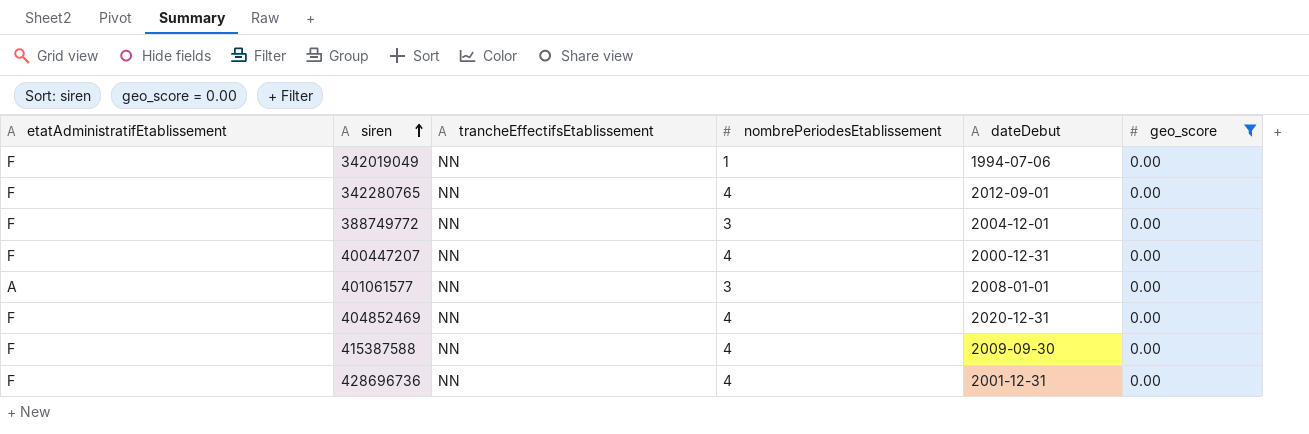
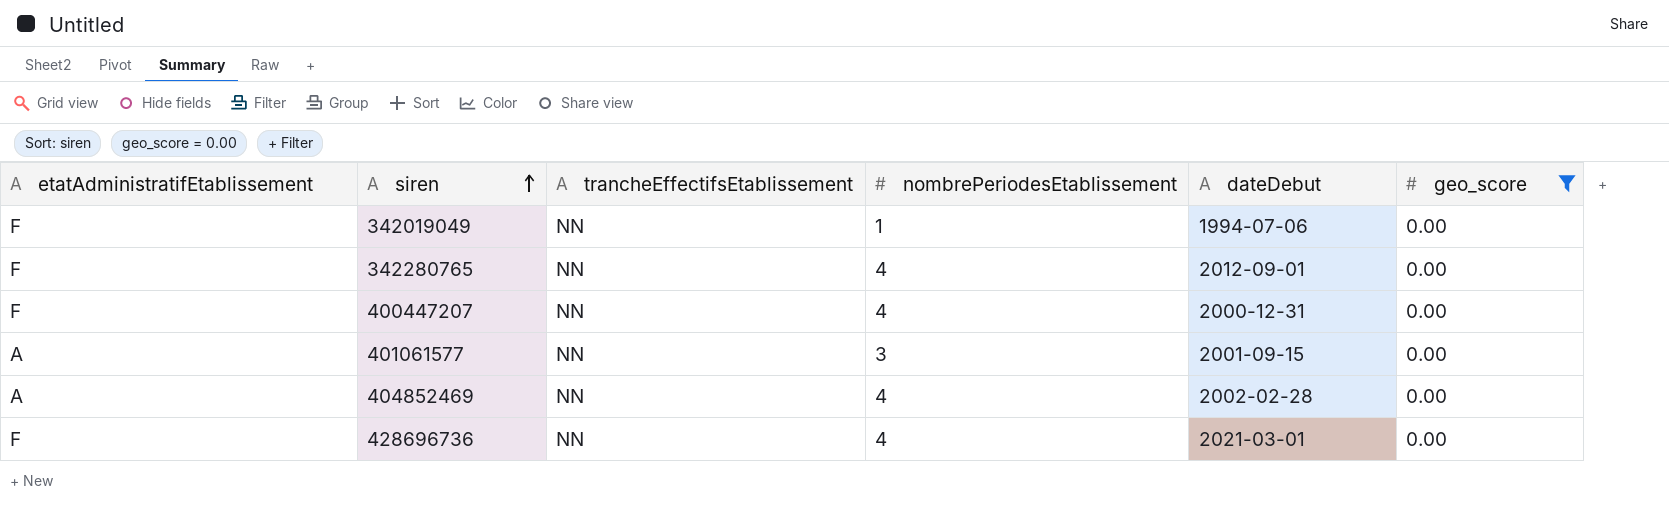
row 388749772: F | NN | 3 | 2004-12-01 | 0.00 -> none
row 415387588: F | NN | 4 | 2009-09-30 | 0.00 -> none
401061577 | dateDebut: 2008-01-01 -> 2001-09-15
404852469 | etatAdministratifEtablissement: F -> A
404852469 | dateDebut: 2020-12-31 -> 2002-02-28
428696736 | dateDebut: 2001-12-31 -> 2021-03-01

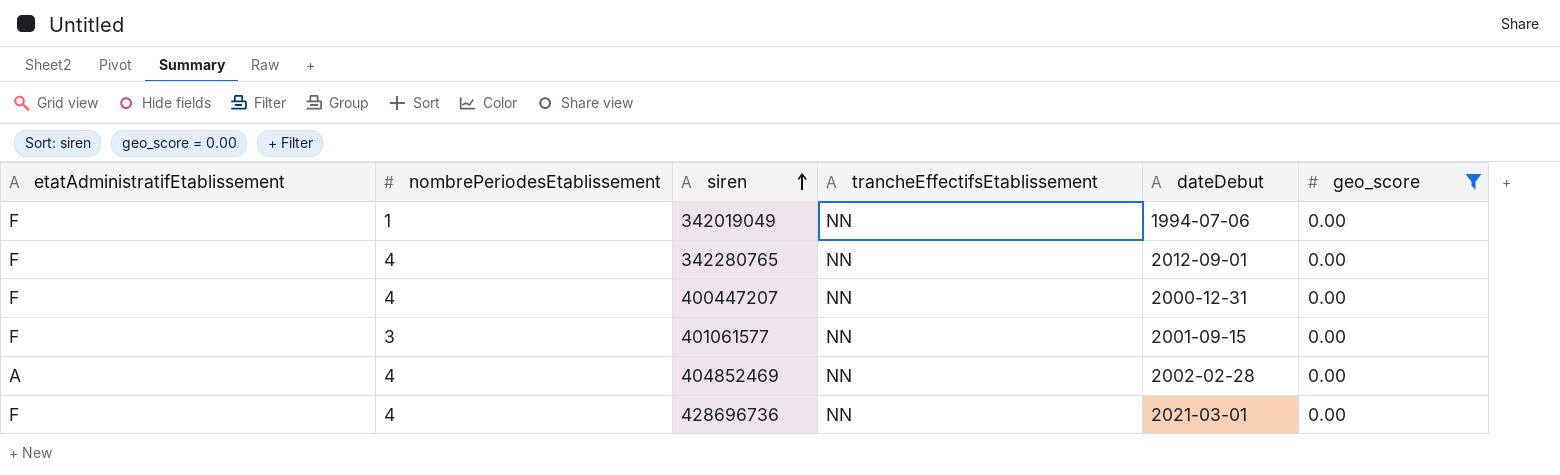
column nombrePeriodesEtablissement | position: 4 -> 2
401061577 | etatAdministratifEtablissement: A -> F

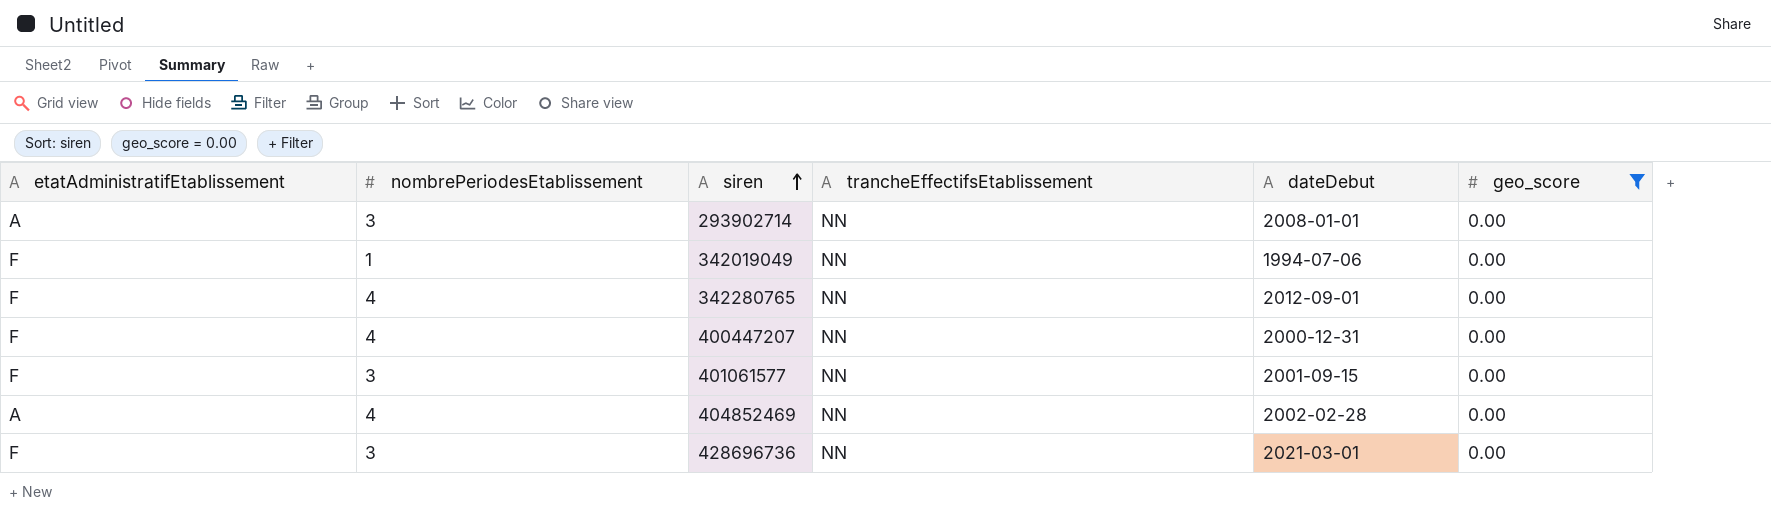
row 293902714: none -> A | 3 | NN | 2008-01-01 | 0.00
428696736 | nombrePeriodesEtablissement: 4 -> 3

